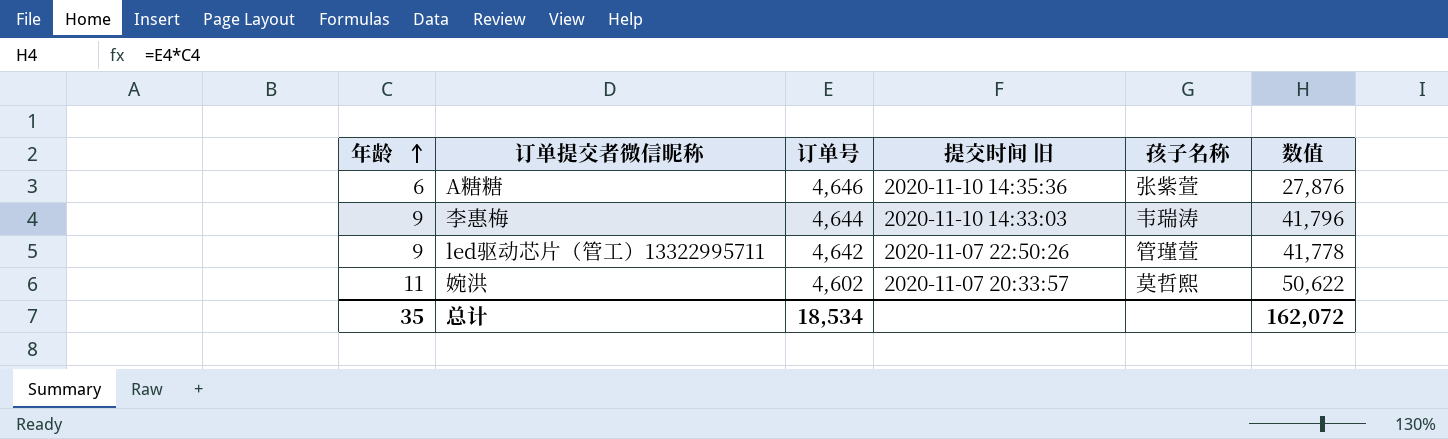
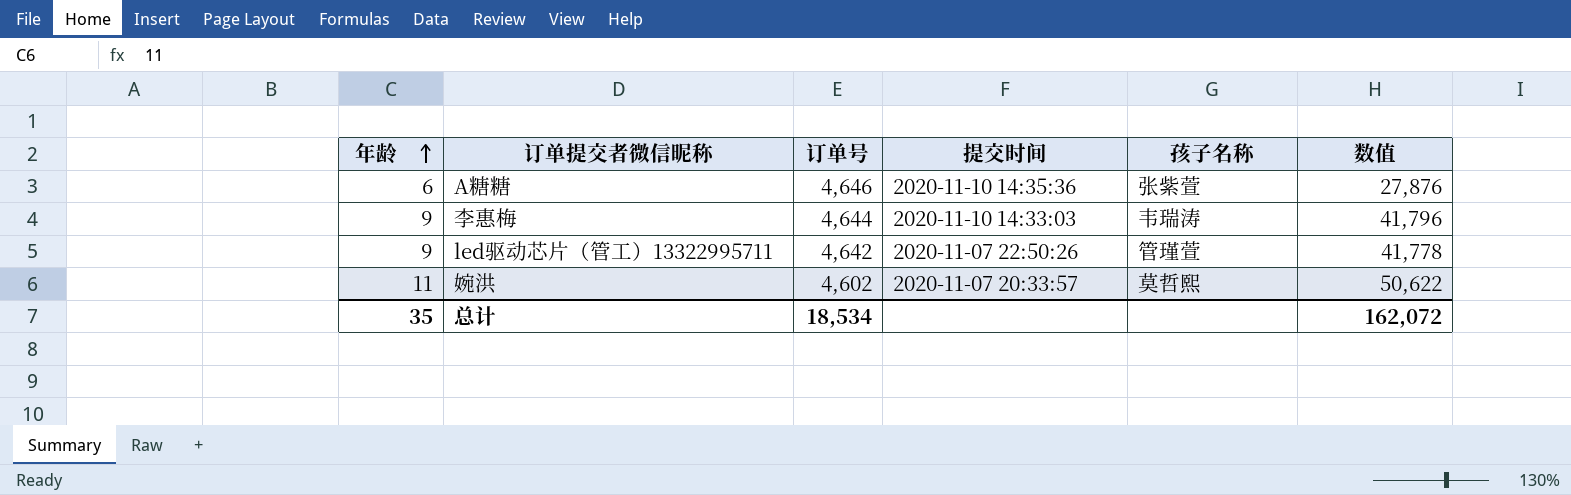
column name: 提交时间 旧 -> 提交时间

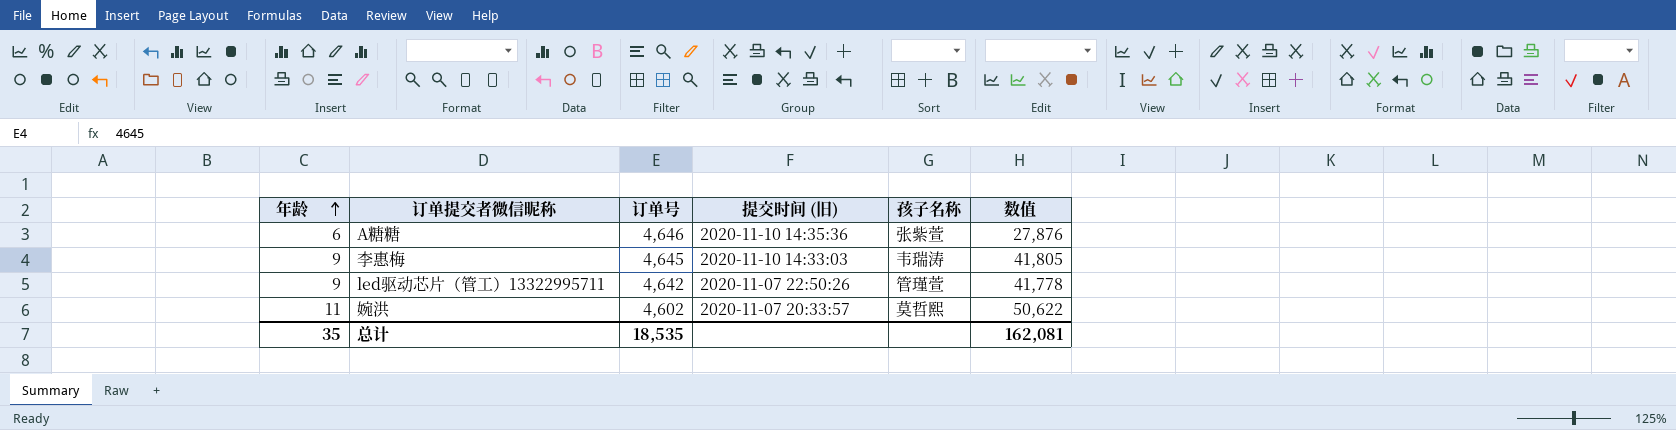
column name: 提交时间 -> 提交时间 (旧)
李惠梅 | 订单号: 4,644 -> 4,645
李惠梅 | 数值: 41,796 -> 41,805
总计 | 订单号: 18,534 -> 18,535
总计 | 数值: 162,072 -> 162,081

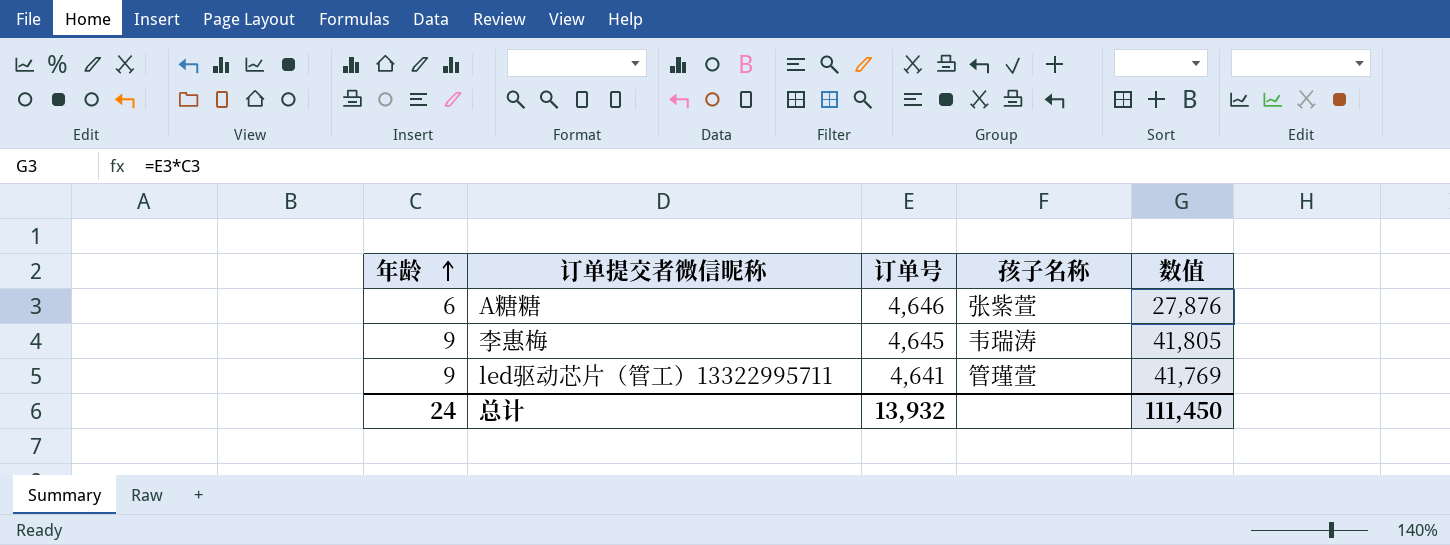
column 提交时间 (旧) | position: 4 -> none
row 婉洪: 11 | 4,602 | 2020-11-07 20:33:57 | 莫哲熙 | 50,622 -> none
led驱动芯片（管工）13322995711 | 订单号: 4,642 -> 4,641
led驱动芯片（管工）13322995711 | 数值: 41,778 -> 41,769
总计 | 年龄: 35 -> 24
总计 | 订单号: 18,535 -> 13,932
总计 | 数值: 162,081 -> 111,450

